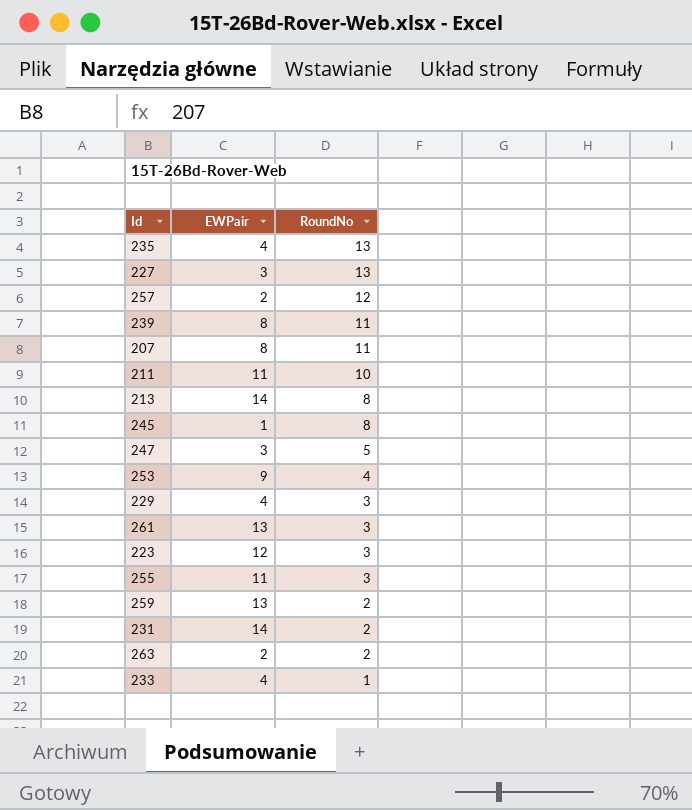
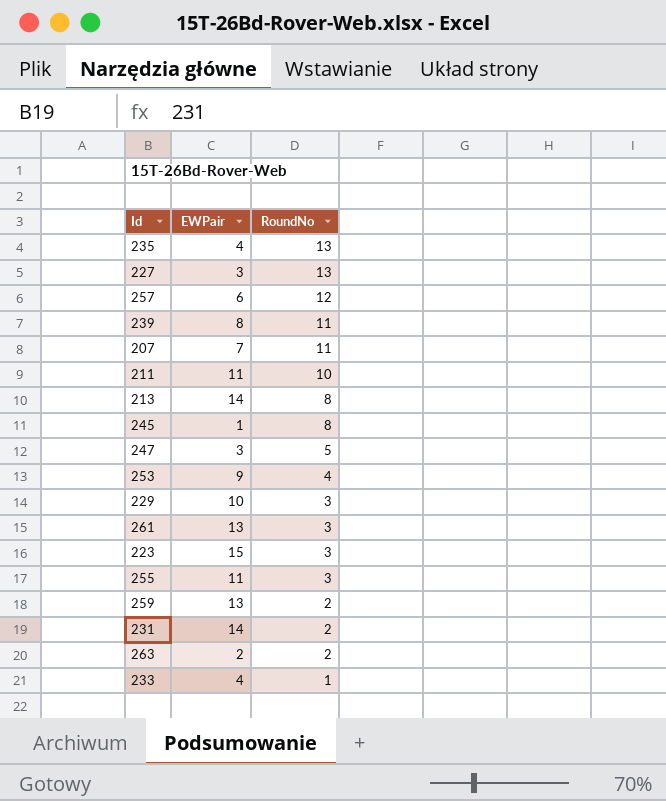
257 | EWPair: 2 -> 6
207 | EWPair: 8 -> 7
229 | EWPair: 4 -> 10
223 | EWPair: 12 -> 15

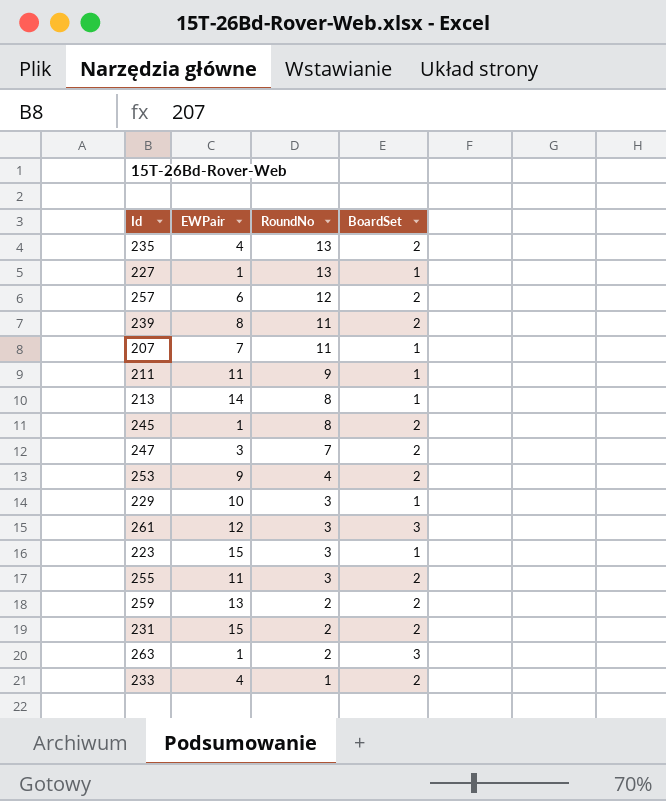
column BoardSet | position: none -> 4
227 | EWPair: 3 -> 1
211 | RoundNo: 10 -> 9
247 | RoundNo: 5 -> 7
261 | EWPair: 13 -> 12
231 | EWPair: 14 -> 15
263 | EWPair: 2 -> 1

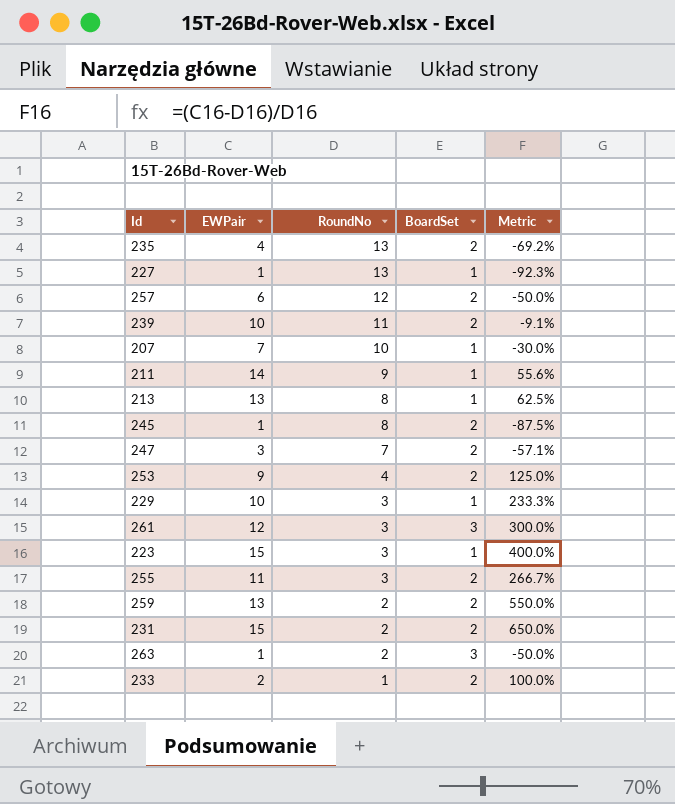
column Metric | formula: none -> ([EWPair] - [RoundNo]) / [RoundNo]
239 | EWPair: 8 -> 10
207 | RoundNo: 11 -> 10
211 | EWPair: 11 -> 14
213 | EWPair: 14 -> 13
233 | EWPair: 4 -> 2

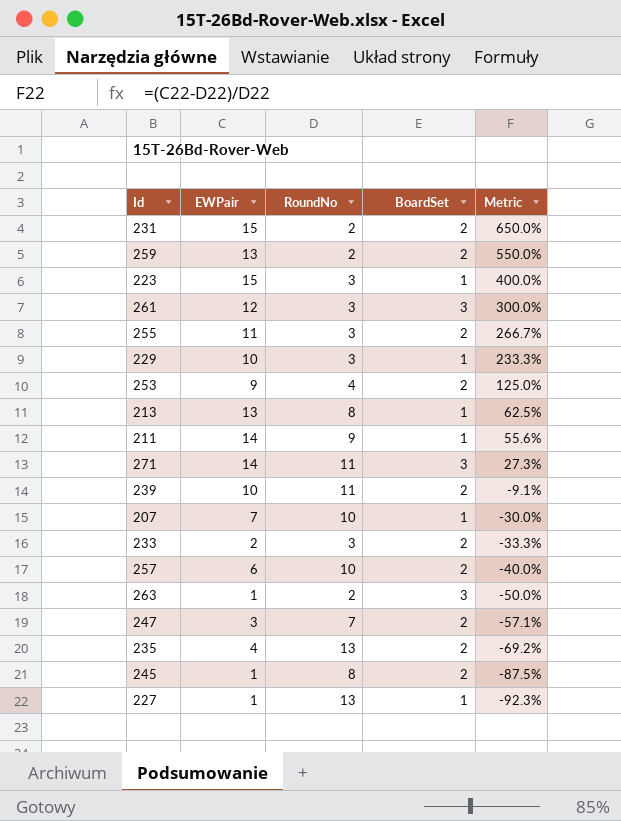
row order: RoundNo descending -> Metric descending
row 271: none -> 14 | 11 | 3 | 27.3%
233 | RoundNo: 1 -> 3
233 | Metric: 100.0% -> -33.3%
257 | RoundNo: 12 -> 10
257 | Metric: -50.0% -> -40.0%

